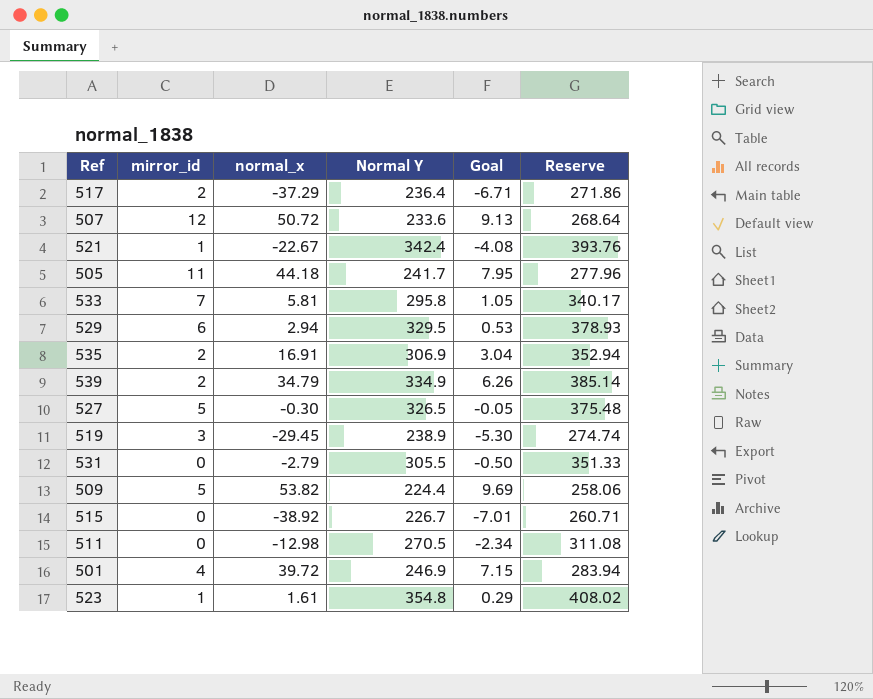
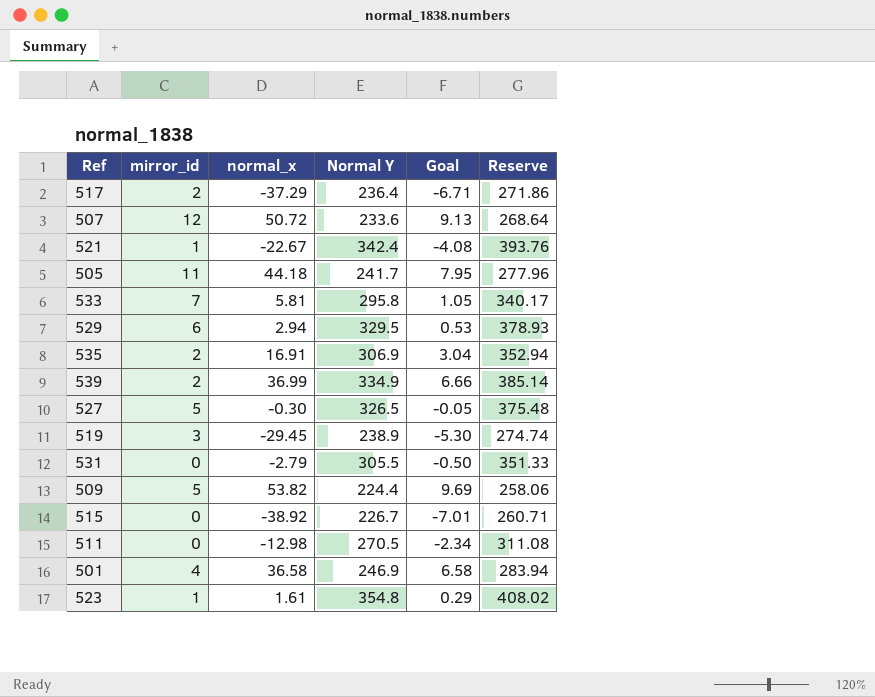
539 | normal_x: 34.79 -> 36.99
539 | Goal: 6.26 -> 6.66
501 | normal_x: 39.72 -> 36.58
501 | Goal: 7.15 -> 6.58

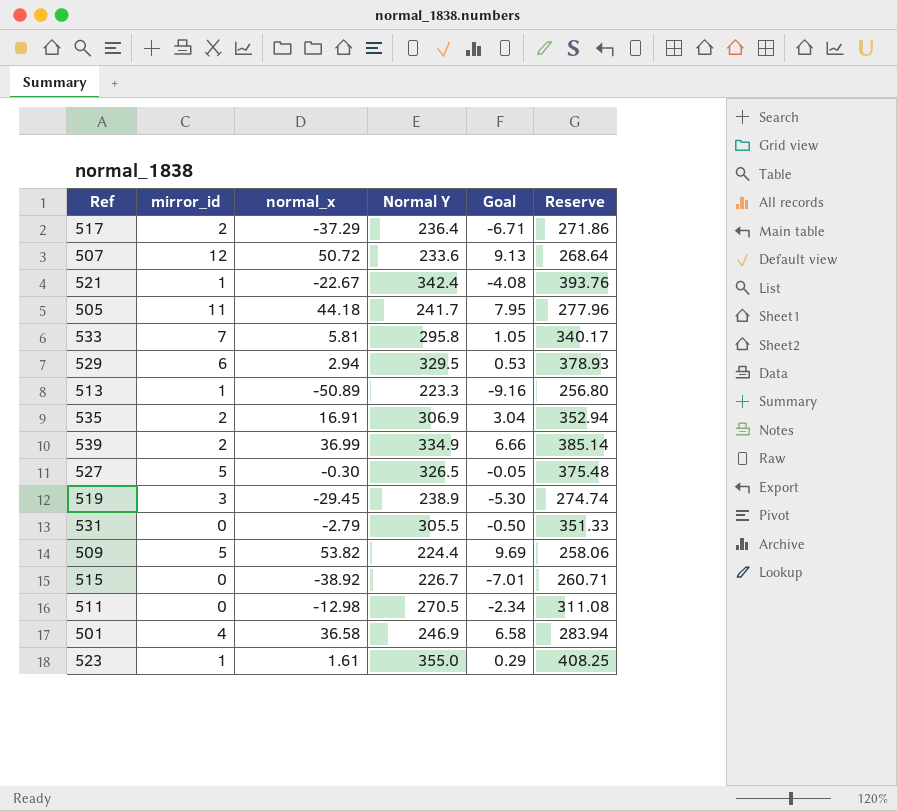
row 513: none -> 1 | -50.89 | 223.3 | -9.16 | 256.80
523 | Normal Y: 354.8 -> 355.0
523 | Reserve: 408.02 -> 408.25

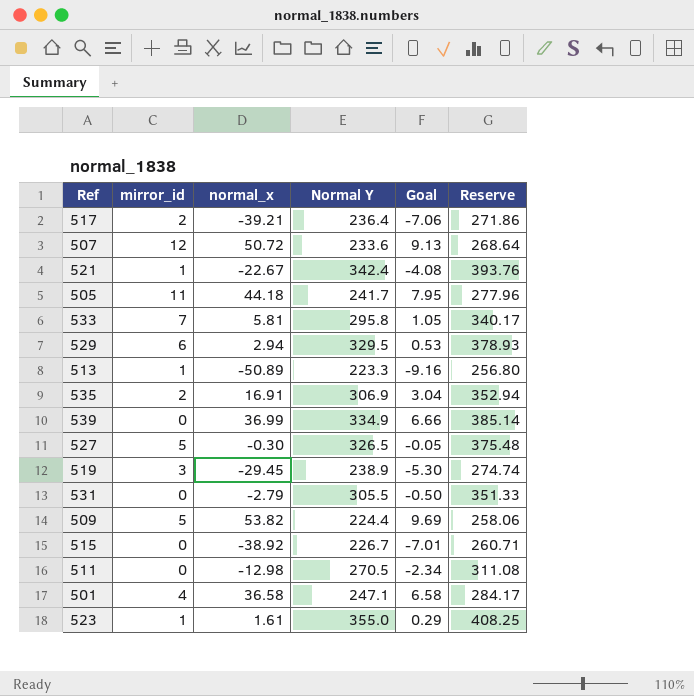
517 | normal_x: -37.29 -> -39.21
517 | Goal: -6.71 -> -7.06
539 | mirror_id: 2 -> 0
501 | Normal Y: 246.9 -> 247.1
501 | Reserve: 283.94 -> 284.17

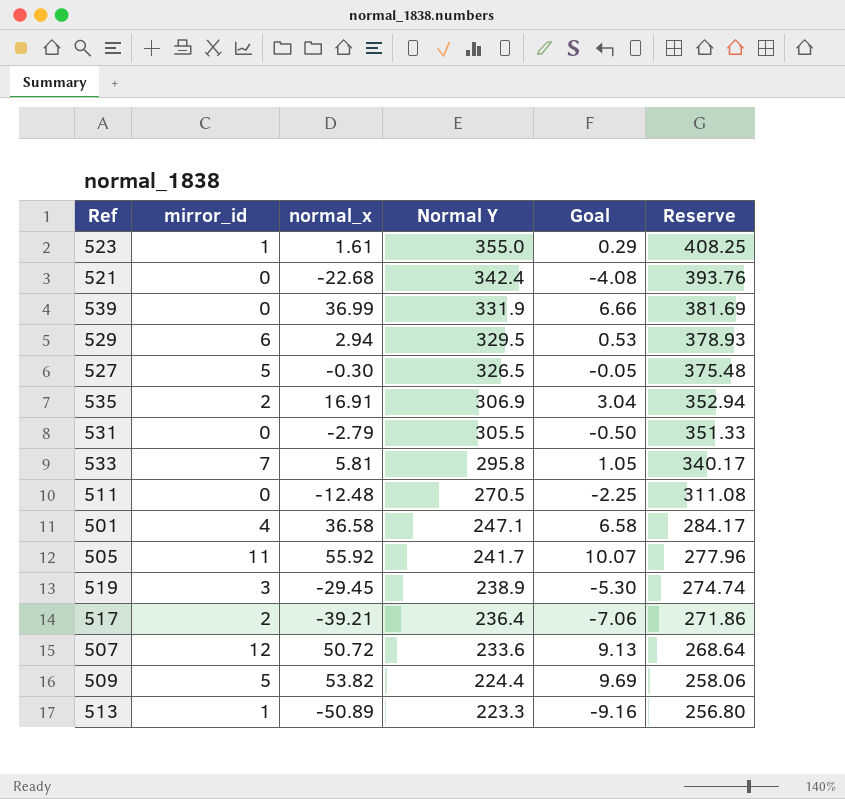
row order: none -> Normal Y descending
row 515: 0 | -38.92 | 226.7 | -7.01 | 260.71 -> none
521 | mirror_id: 1 -> 0
521 | normal_x: -22.67 -> -22.68
539 | Normal Y: 334.9 -> 331.9
539 | Reserve: 385.14 -> 381.69
511 | normal_x: -12.98 -> -12.48
511 | Goal: -2.34 -> -2.25
505 | normal_x: 44.18 -> 55.92
505 | Goal: 7.95 -> 10.07

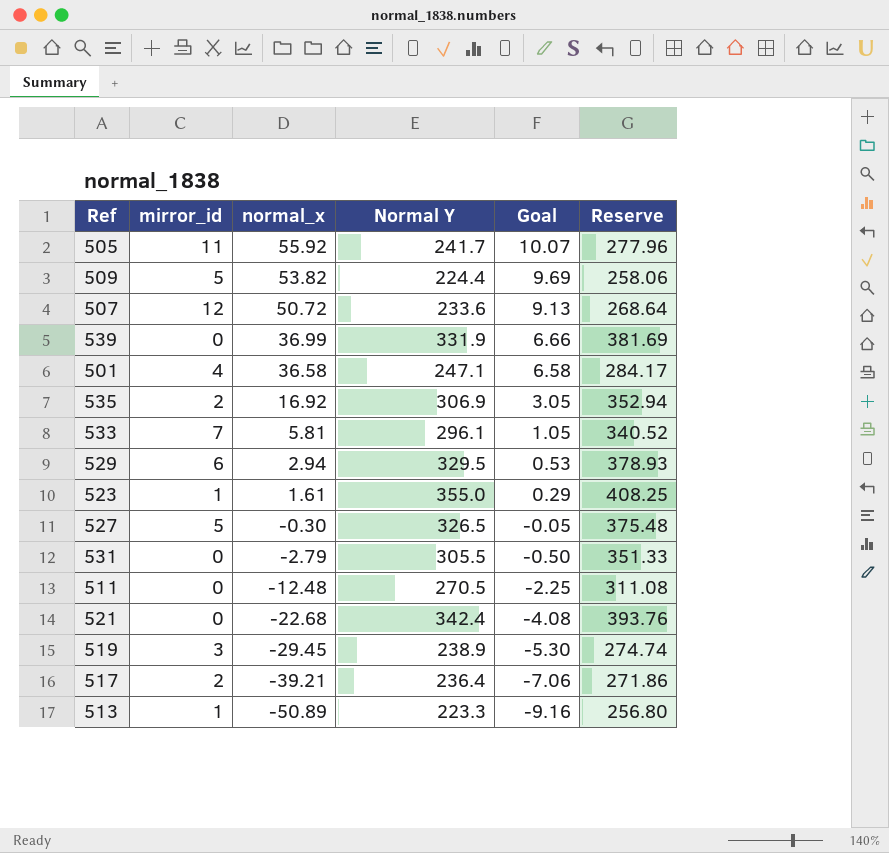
row order: Normal Y descending -> normal_x descending
535 | normal_x: 16.91 -> 16.92
535 | Goal: 3.04 -> 3.05
533 | Normal Y: 295.8 -> 296.1
533 | Reserve: 340.17 -> 340.52

